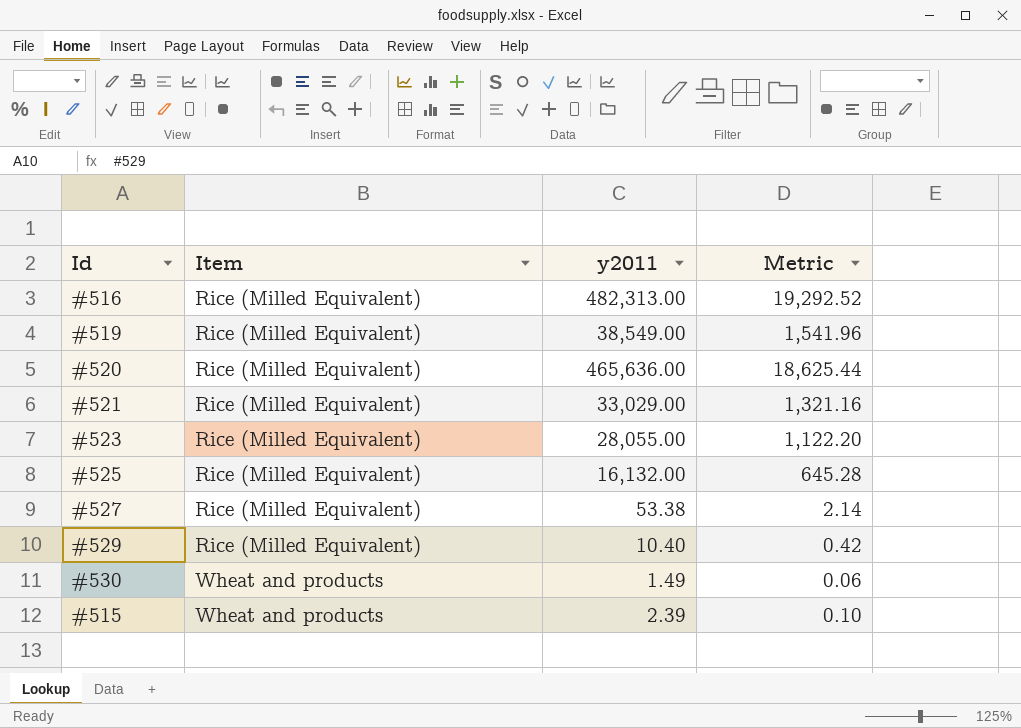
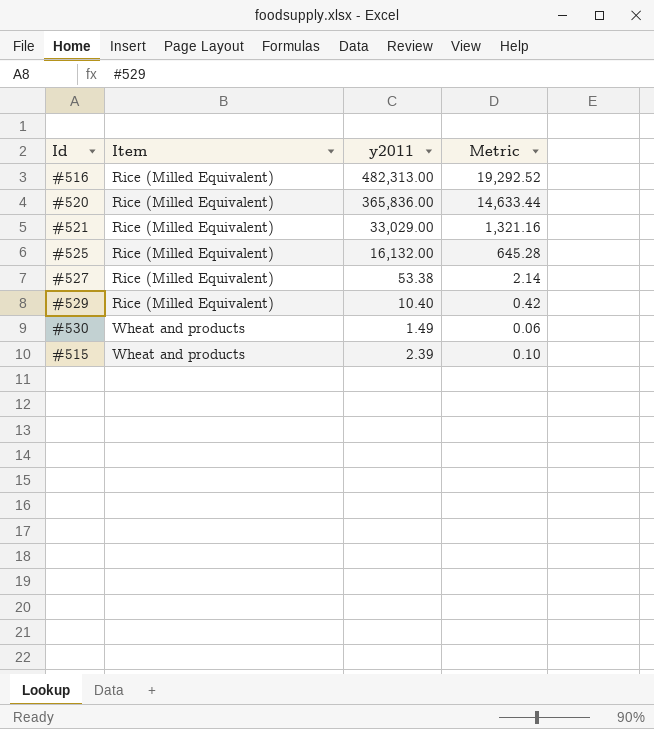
row #519: Rice (Milled Equivalent) | 38,549.00 | 1,541.96 -> none
row #523: Rice (Milled Equivalent) | 28,055.00 | 1,122.20 -> none
#520 | y2011: 465,636.00 -> 365,836.00
#520 | Metric: 18,625.44 -> 14,633.44

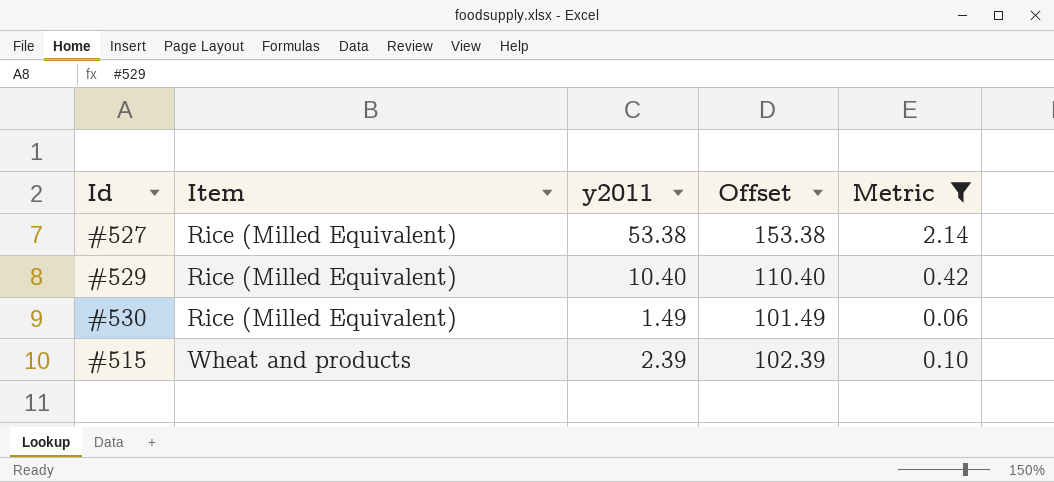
filter: none -> Metric <= 2.14
column Offset | formula: none -> [y2011] + 100
#530 | Item: Wheat and products -> Rice (Milled Equivalent)

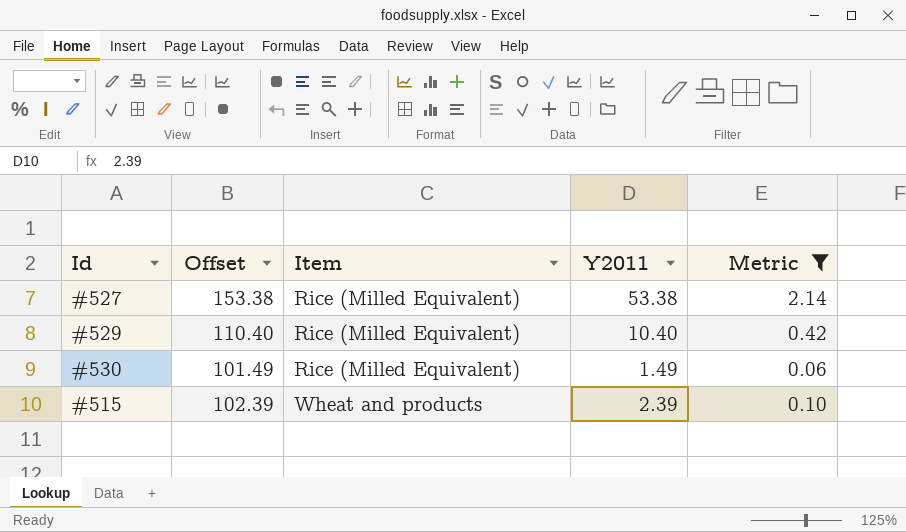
column Offset | position: 4 -> 2
column name: y2011 -> Y2011

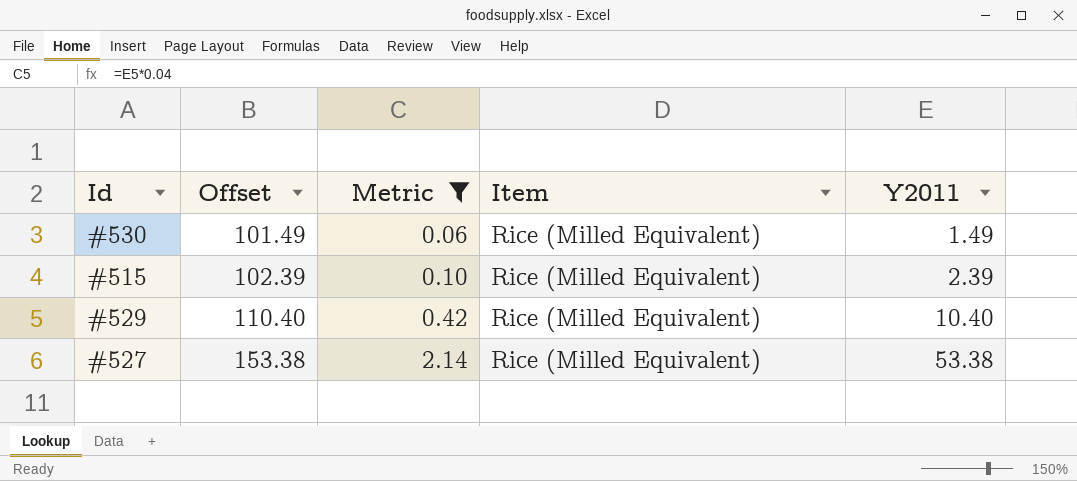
row order: Item ascending -> Offset ascending
column Metric | position: 5 -> 3
#515 | Item: Wheat and products -> Rice (Milled Equivalent)

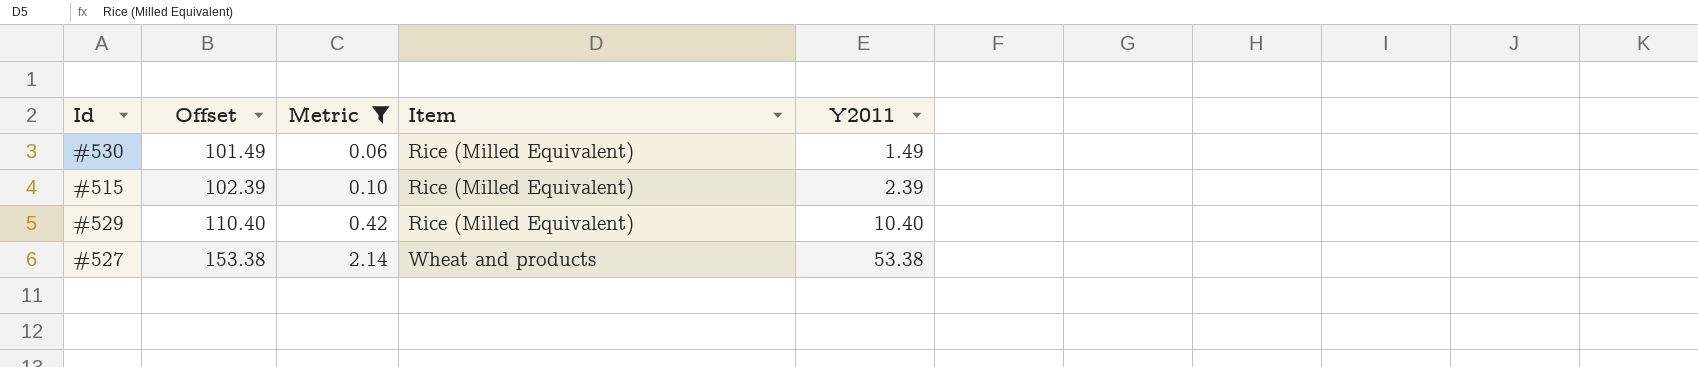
#527 | Item: Rice (Milled Equivalent) -> Wheat and products

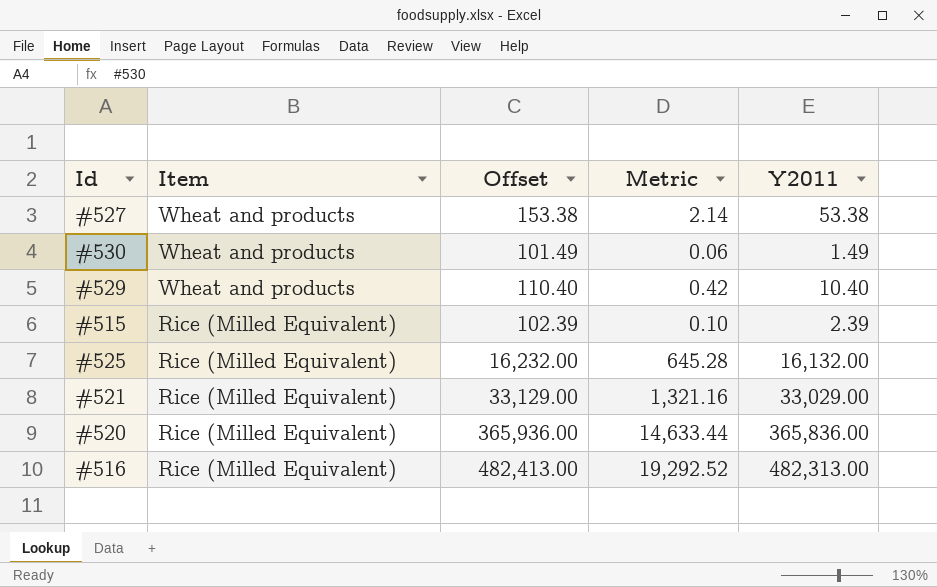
filter: Metric <= 2.14 -> none
row order: Offset ascending -> Item descending
column Item | position: 4 -> 2
#530 | Item: Rice (Milled Equivalent) -> Wheat and products
#529 | Item: Rice (Milled Equivalent) -> Wheat and products

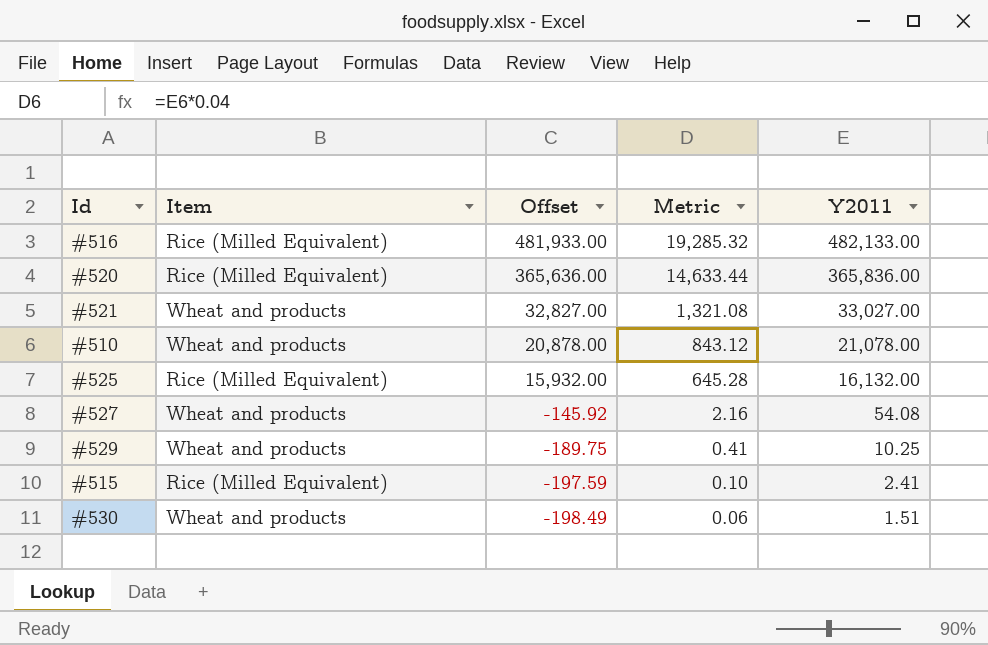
row order: Item descending -> Offset descending
column Offset | formula: [Y2011] + 100 -> [Y2011] - 200
#516 | Metric: 19,292.52 -> 19,285.32
#516 | Y2011: 482,313.00 -> 482,133.00
#521 | Item: Rice (Milled Equivalent) -> Wheat and products
#521 | Metric: 1,321.16 -> 1,321.08
#521 | Y2011: 33,029.00 -> 33,027.00
row #510: none -> Wheat and products | 20,878.00 | 843.12 | 21,078.00
#527 | Metric: 2.14 -> 2.16
#527 | Y2011: 53.38 -> 54.08
#529 | Metric: 0.42 -> 0.41
#529 | Y2011: 10.40 -> 10.25
#515 | Y2011: 2.39 -> 2.41
#530 | Y2011: 1.49 -> 1.51

